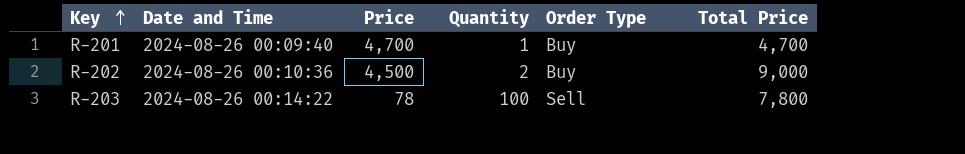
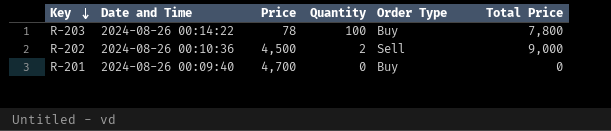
row order: Key ascending -> Key descending
R-203 | Order Type: Sell -> Buy
R-202 | Order Type: Buy -> Sell
R-201 | Quantity: 1 -> 0
R-201 | Total Price: 4,700 -> 0

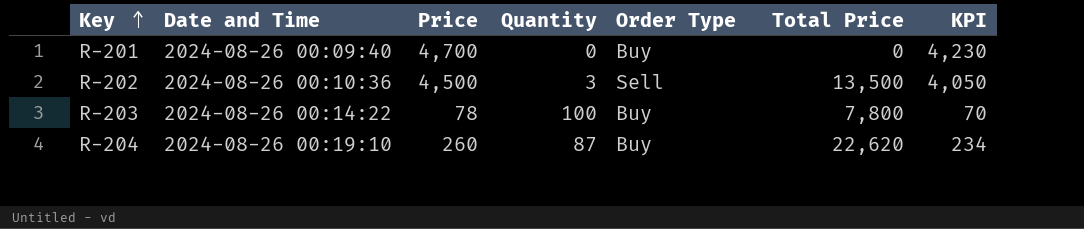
row order: Key descending -> Key ascending
column KPI | formula: none -> [Price] * 0.9
R-202 | Quantity: 2 -> 3
R-202 | Total Price: 9,000 -> 13,500
row R-204: none -> 2024-08-26 00:19:10 | 260 | 87 | Buy | 22,620 | 234

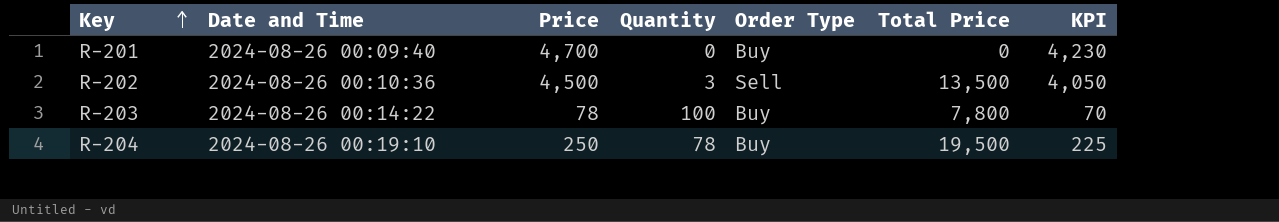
R-204 | Price: 260 -> 250
R-204 | Quantity: 87 -> 78
R-204 | Total Price: 22,620 -> 19,500
R-204 | KPI: 234 -> 225

